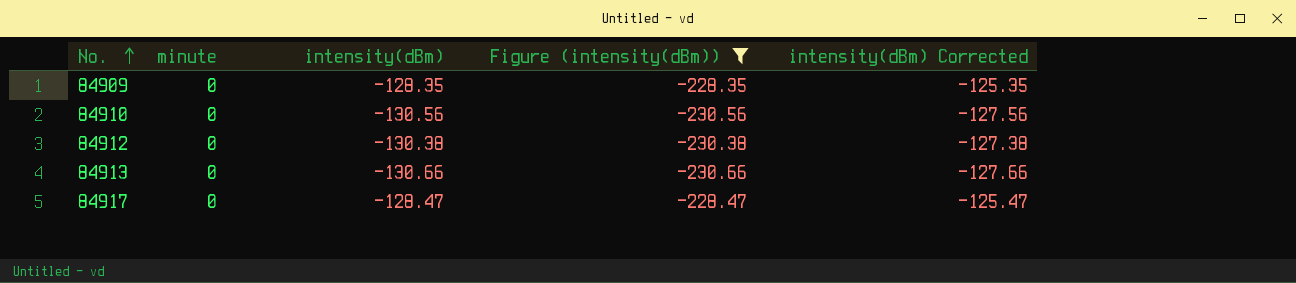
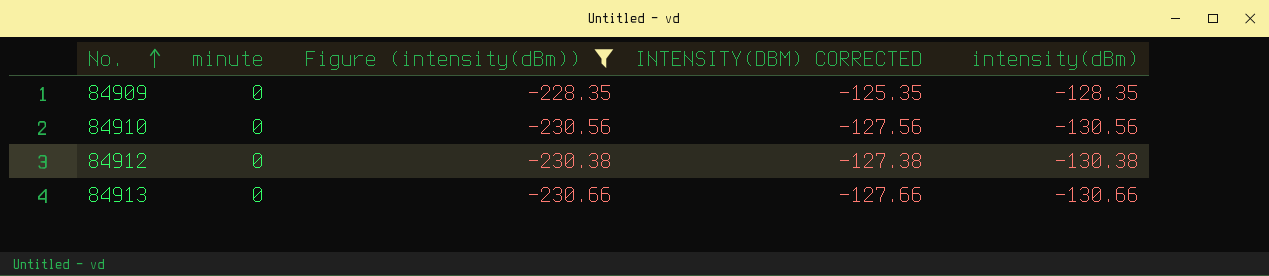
column name: intensity(dBm) Corrected -> INTENSITY(DBM) CORRECTED
column intensity(dBm) | position: 3 -> 5
row 84917: 0 | -128.47 | -228.47 | -125.47 -> none

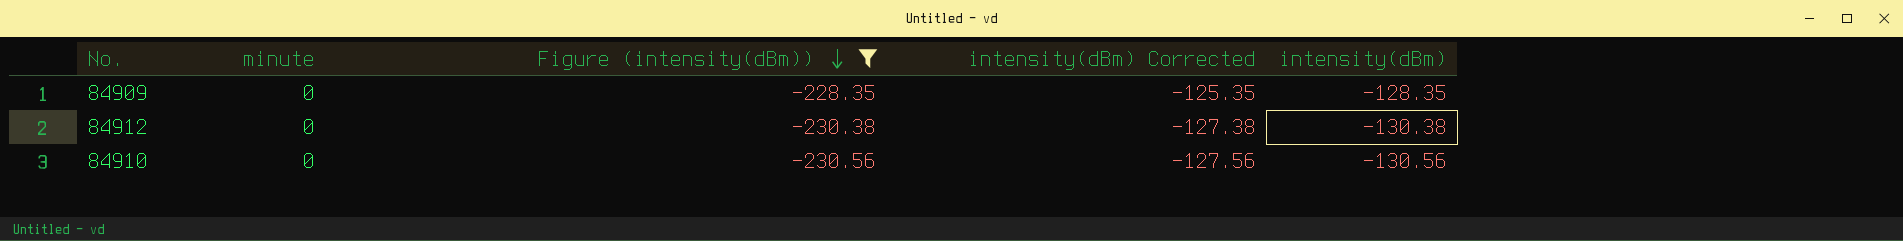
row order: No. ascending -> Figure (intensity(dBm)) descending
column name: INTENSITY(DBM) CORRECTED -> intensity(dBm) Corrected
row 84913: 0 | -230.66 | -127.66 | -130.66 -> none

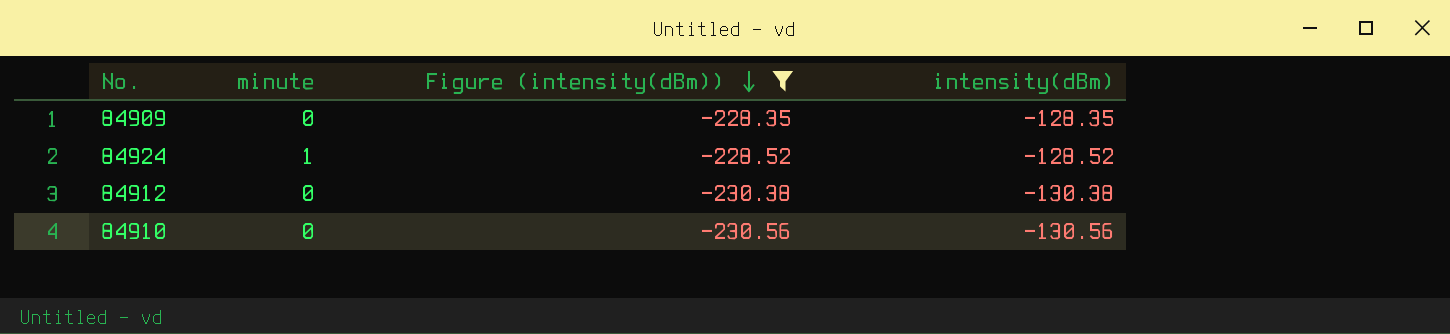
column intensity(dBm) Corrected | formula: [intensity(dBm)] + 3 -> none
row 84924: none -> 1 | -228.52 | -128.52

